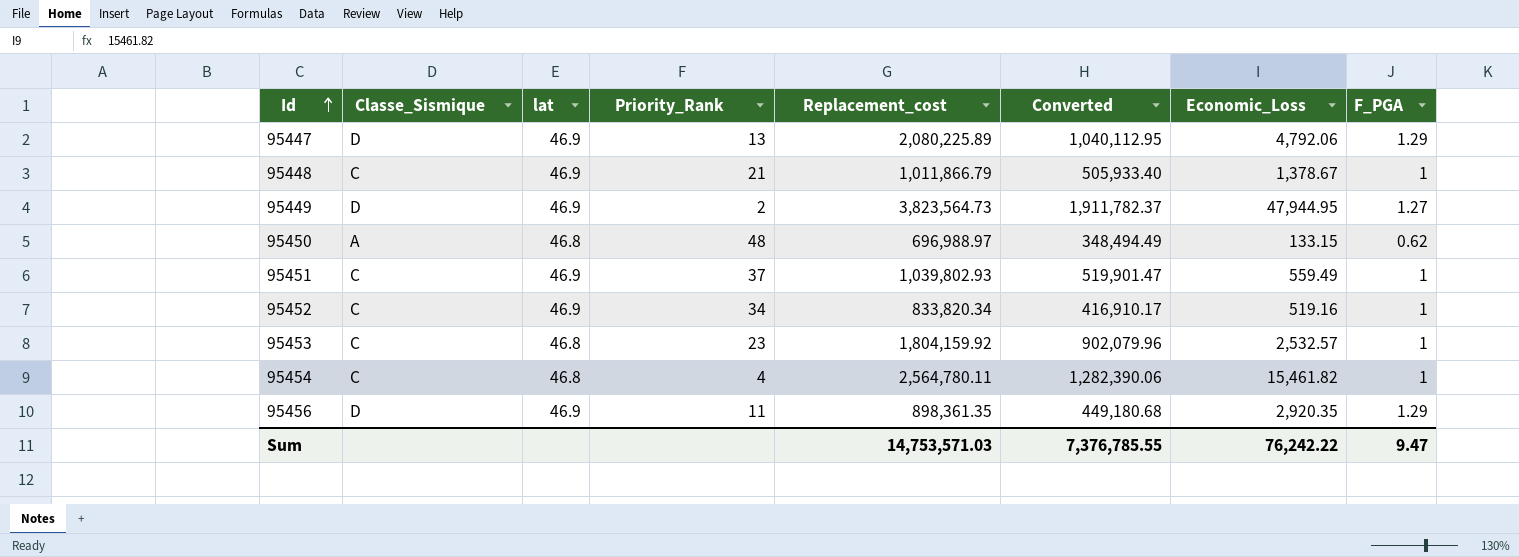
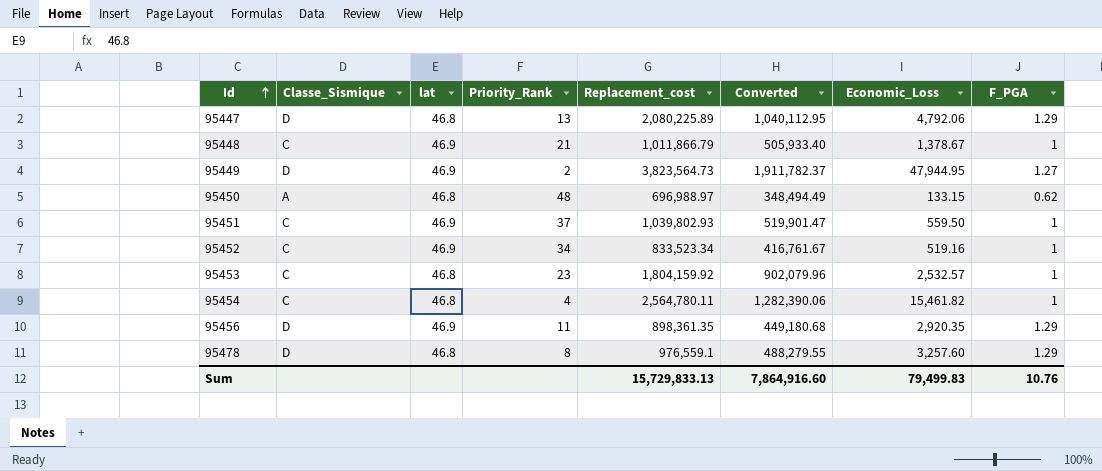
95447 | lat: 46.9 -> 46.8
95451 | Economic_Loss: 559.49 -> 559.50
95452 | Replacement_cost: 833,820.34 -> 833,523.34
95452 | Converted: 416,910.17 -> 416,761.67
row 95478: none -> D | 46.8 | 8 | 976,559.1 | 488,279.55 | 3,257.60 | 1.29
Sum | Replacement_cost: 14,753,571.03 -> 15,729,833.13
Sum | Converted: 7,376,785.55 -> 7,864,916.60
Sum | Economic_Loss: 76,242.22 -> 79,499.83
Sum | F_PGA: 9.47 -> 10.76

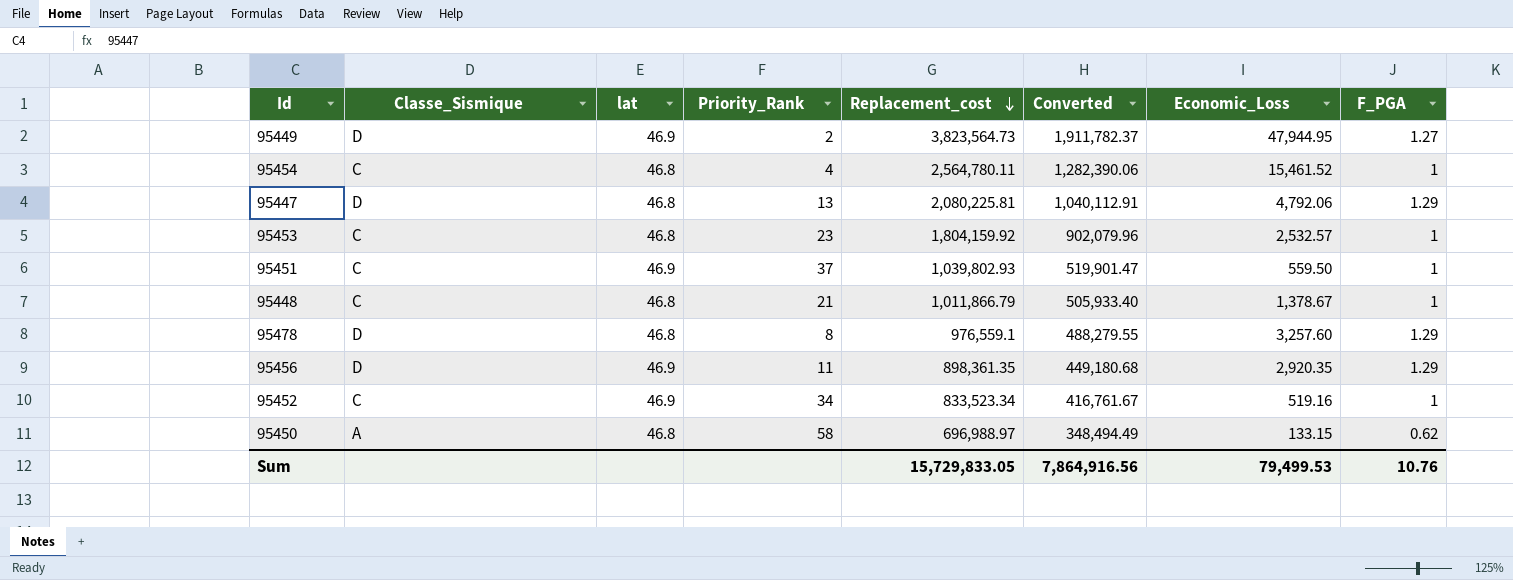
row order: Id ascending -> Replacement_cost descending
95454 | Economic_Loss: 15,461.82 -> 15,461.52
95447 | Replacement_cost: 2,080,225.89 -> 2,080,225.81
95447 | Converted: 1,040,112.95 -> 1,040,112.91
95448 | lat: 46.9 -> 46.8
95450 | Priority_Rank: 48 -> 58
Sum | Replacement_cost: 15,729,833.13 -> 15,729,833.05
Sum | Converted: 7,864,916.60 -> 7,864,916.56
Sum | Economic_Loss: 79,499.83 -> 79,499.53

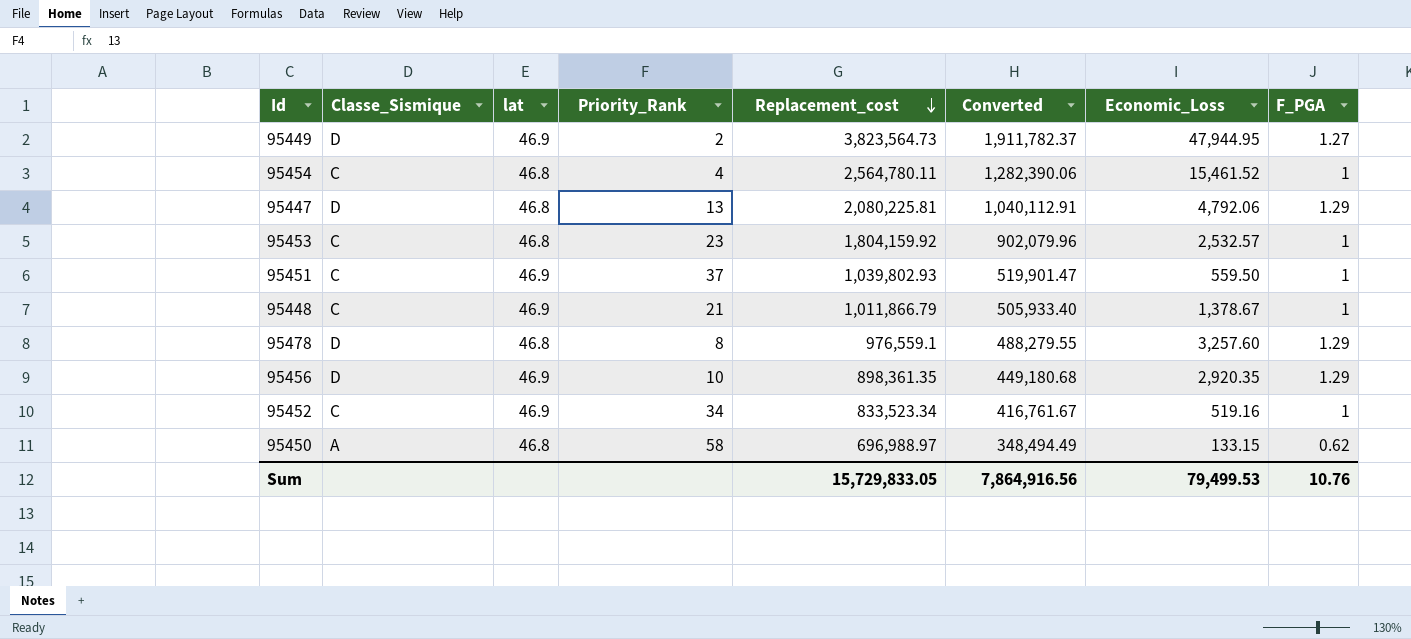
95448 | lat: 46.8 -> 46.9
95456 | Priority_Rank: 11 -> 10

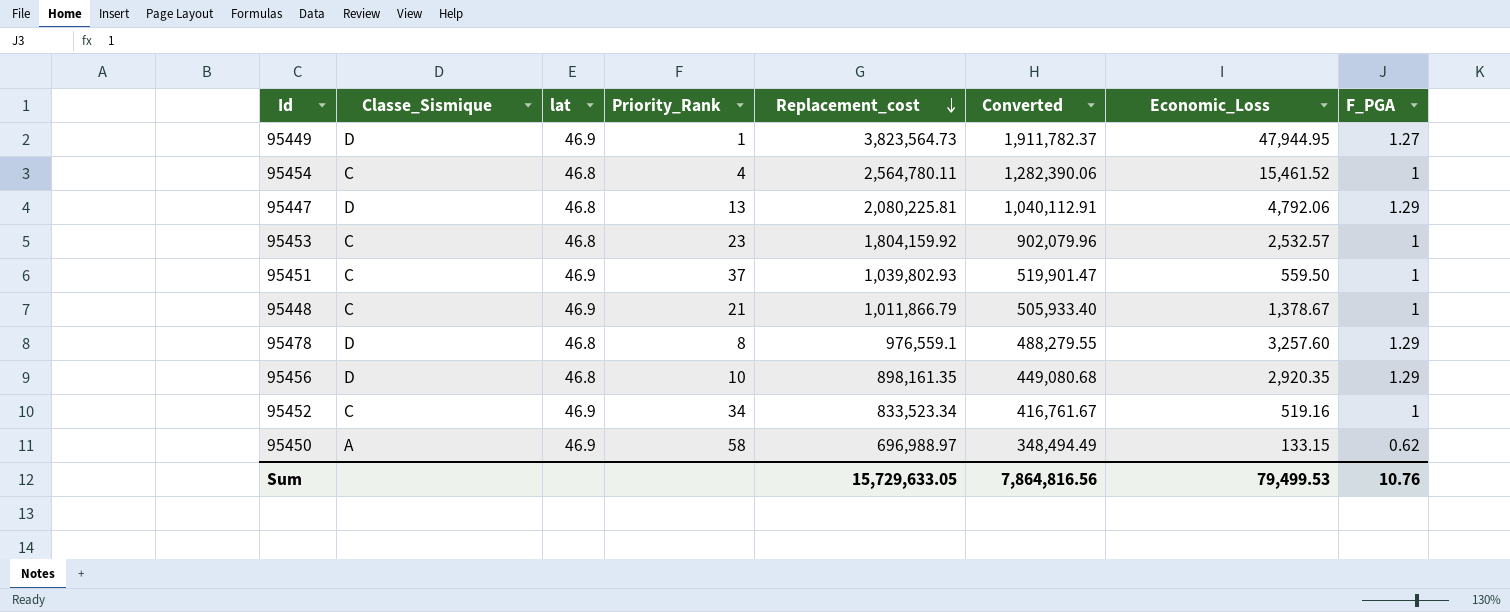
95449 | Priority_Rank: 2 -> 1
95456 | lat: 46.9 -> 46.8
95456 | Replacement_cost: 898,361.35 -> 898,161.35
95456 | Converted: 449,180.68 -> 449,080.68
95450 | lat: 46.8 -> 46.9
Sum | Replacement_cost: 15,729,833.05 -> 15,729,633.05
Sum | Converted: 7,864,916.56 -> 7,864,816.56

